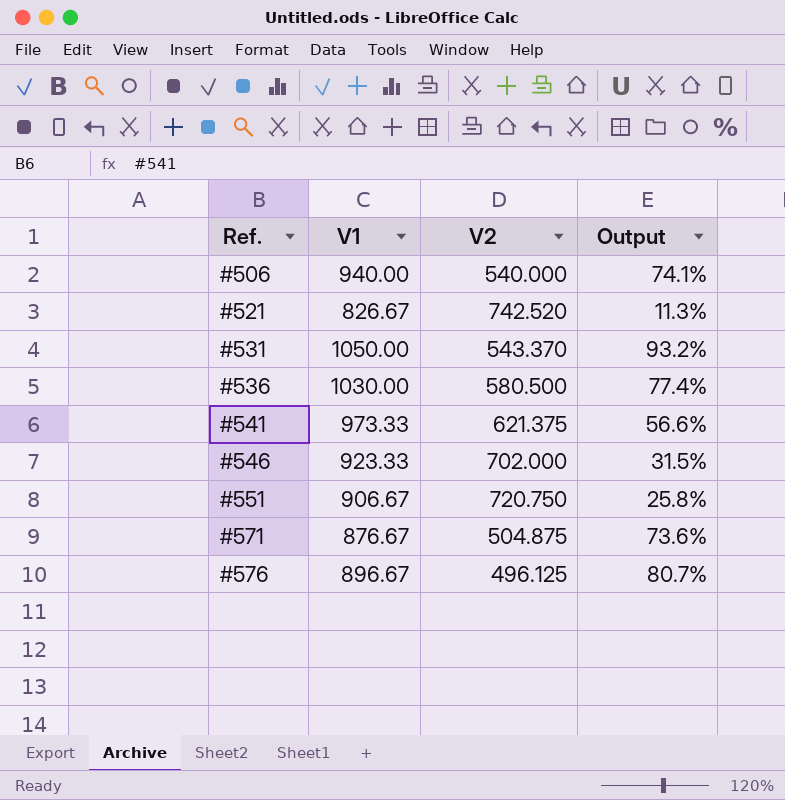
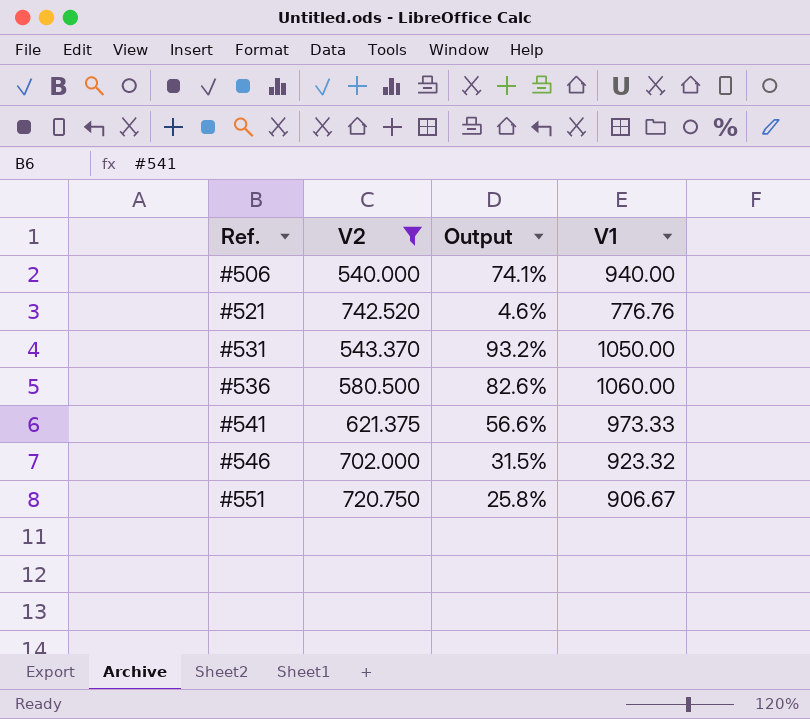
filter: none -> V2 >= 540.000
column V1 | position: 2 -> 4
#521 | Output: 11.3% -> 4.6%
#521 | V1: 826.67 -> 776.76
#536 | Output: 77.4% -> 82.6%
#536 | V1: 1030.00 -> 1060.00
#546 | V1: 923.33 -> 923.32

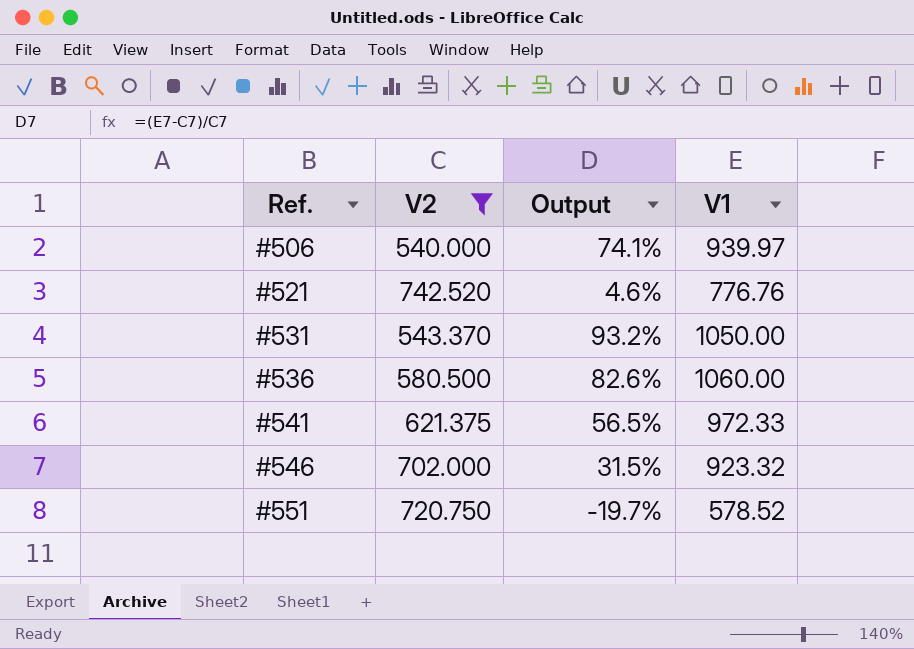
#506 | V1: 940.00 -> 939.97
#541 | Output: 56.6% -> 56.5%
#541 | V1: 973.33 -> 972.33
#551 | Output: 25.8% -> -19.7%
#551 | V1: 906.67 -> 578.52

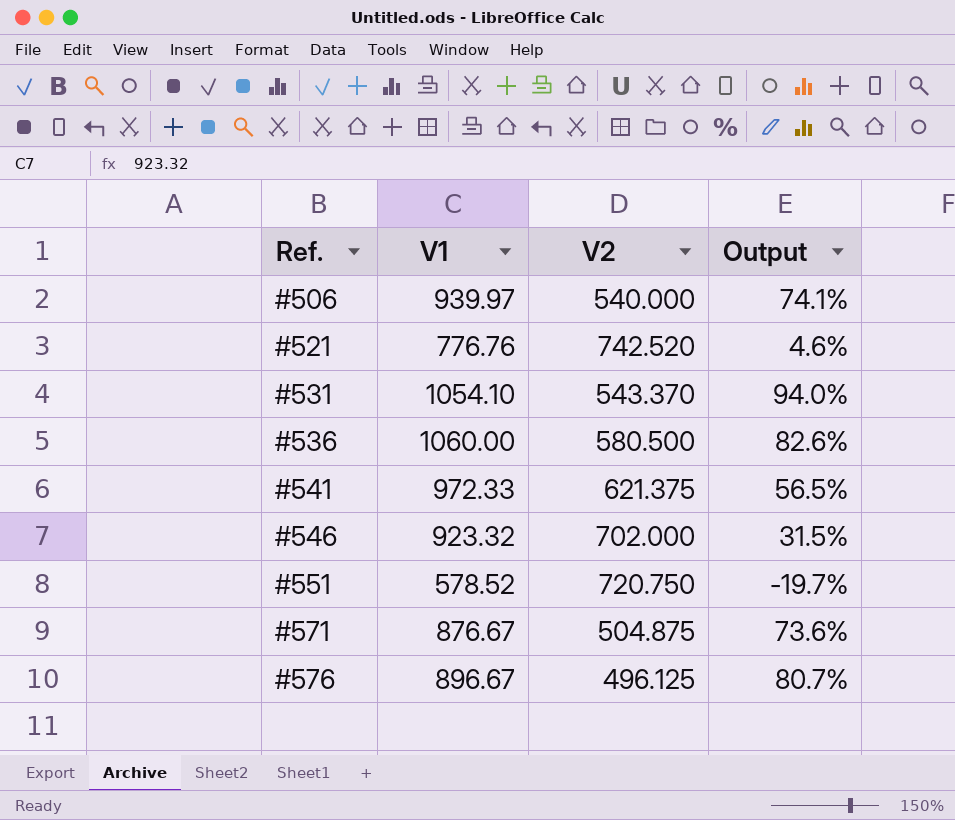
filter: V2 >= 540.000 -> none
column V1 | position: 4 -> 2
#531 | V1: 1050.00 -> 1054.10
#531 | Output: 93.2% -> 94.0%

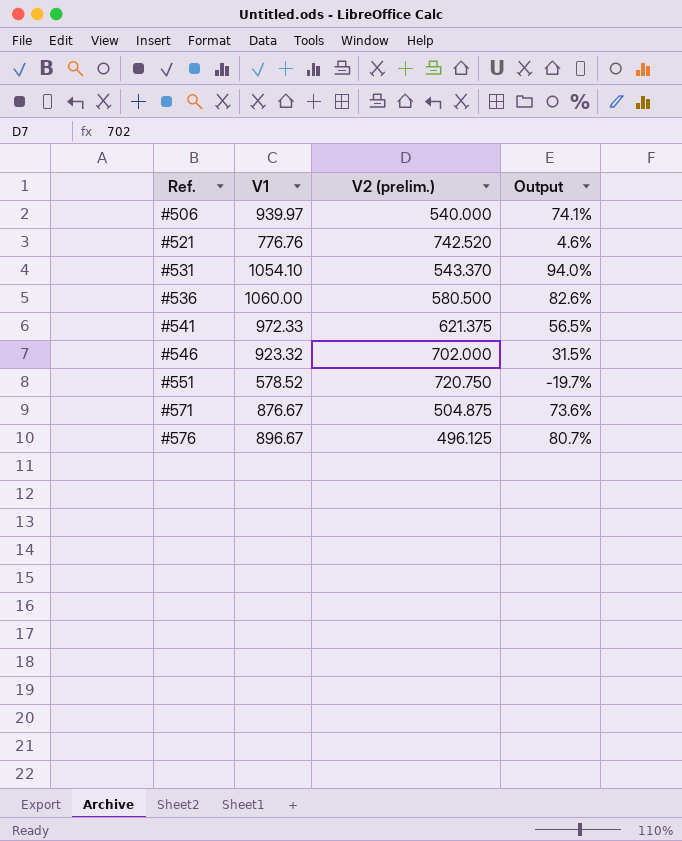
column name: V2 -> V2 (prelim.)

